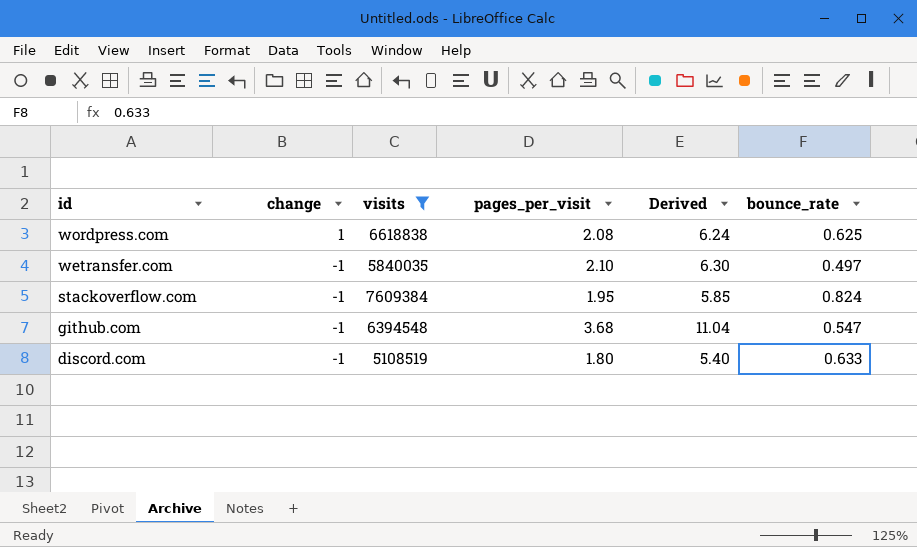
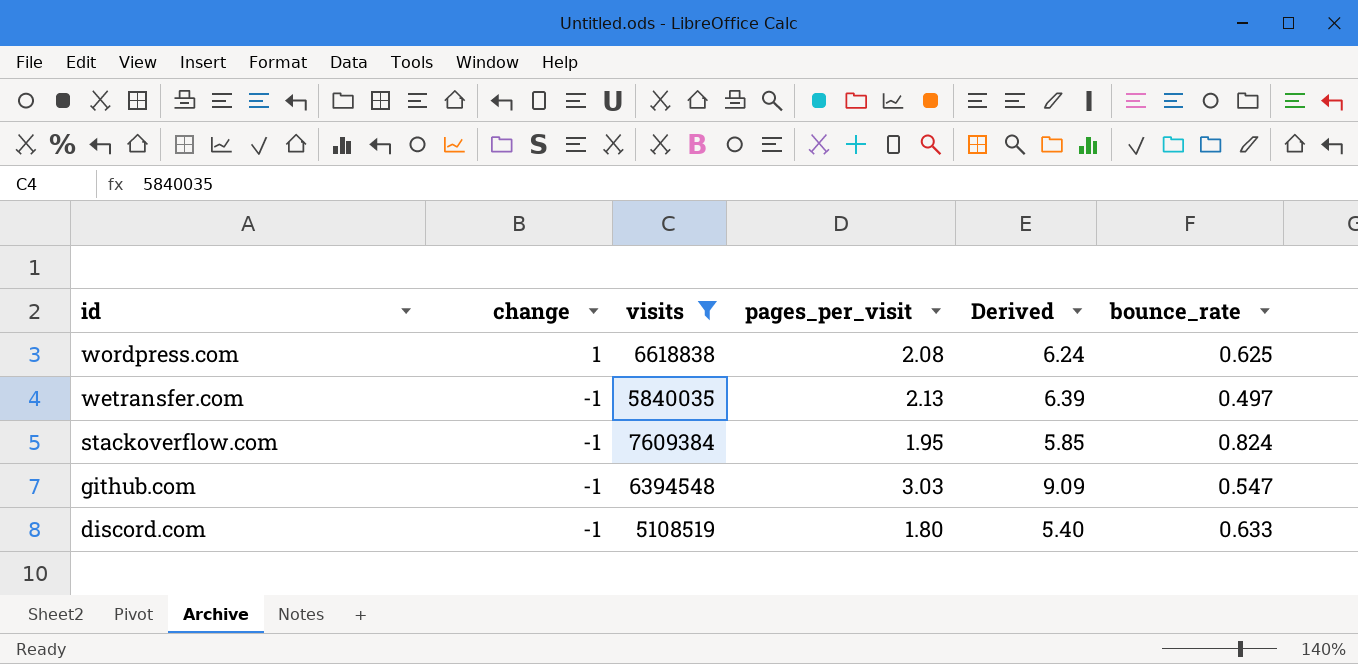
wetransfer.com | pages_per_visit: 2.10 -> 2.13
wetransfer.com | Derived: 6.30 -> 6.39
github.com | pages_per_visit: 3.68 -> 3.03
github.com | Derived: 11.04 -> 9.09

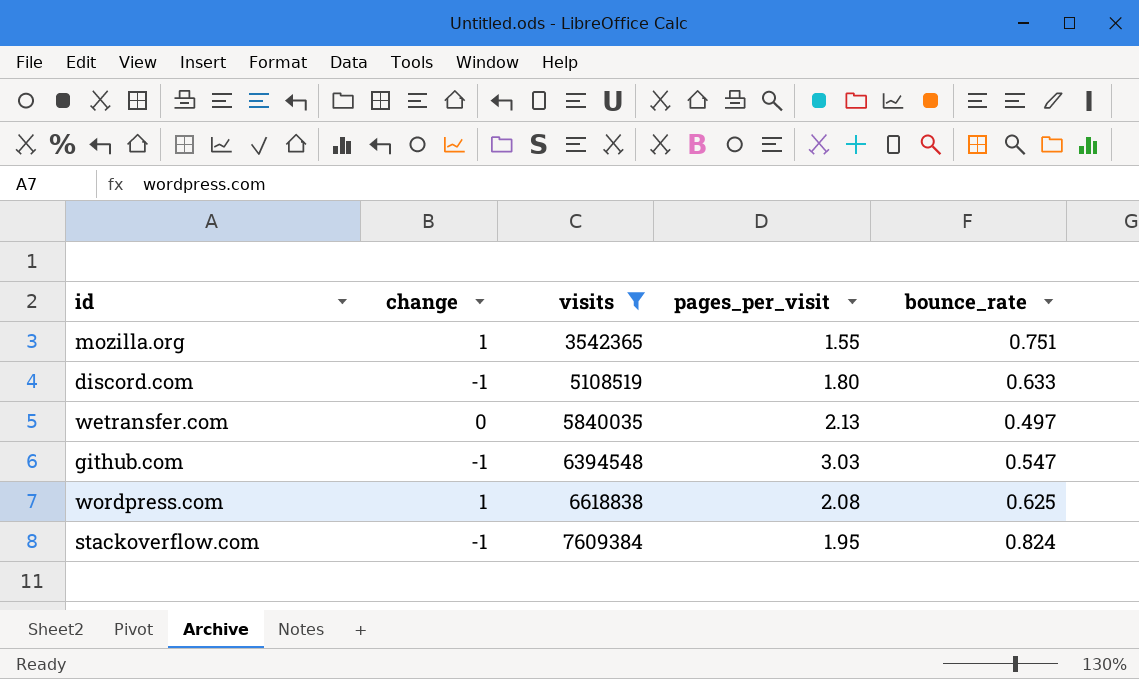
row order: id descending -> visits ascending
column Derived | formula: [pages_per_visit] * 3 -> none
row mozilla.org: none -> 1 | 3542365 | 1.55 | 0.751
wetransfer.com | change: -1 -> 0

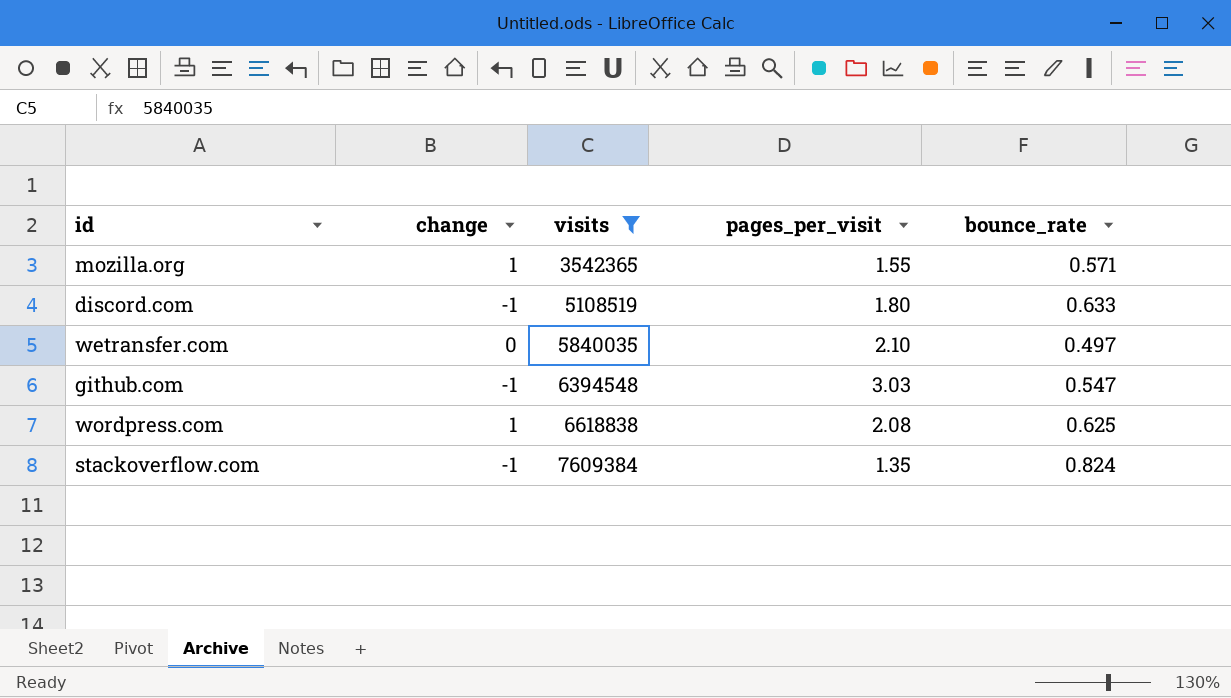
mozilla.org | bounce_rate: 0.751 -> 0.571
wetransfer.com | pages_per_visit: 2.13 -> 2.10
stackoverflow.com | pages_per_visit: 1.95 -> 1.35

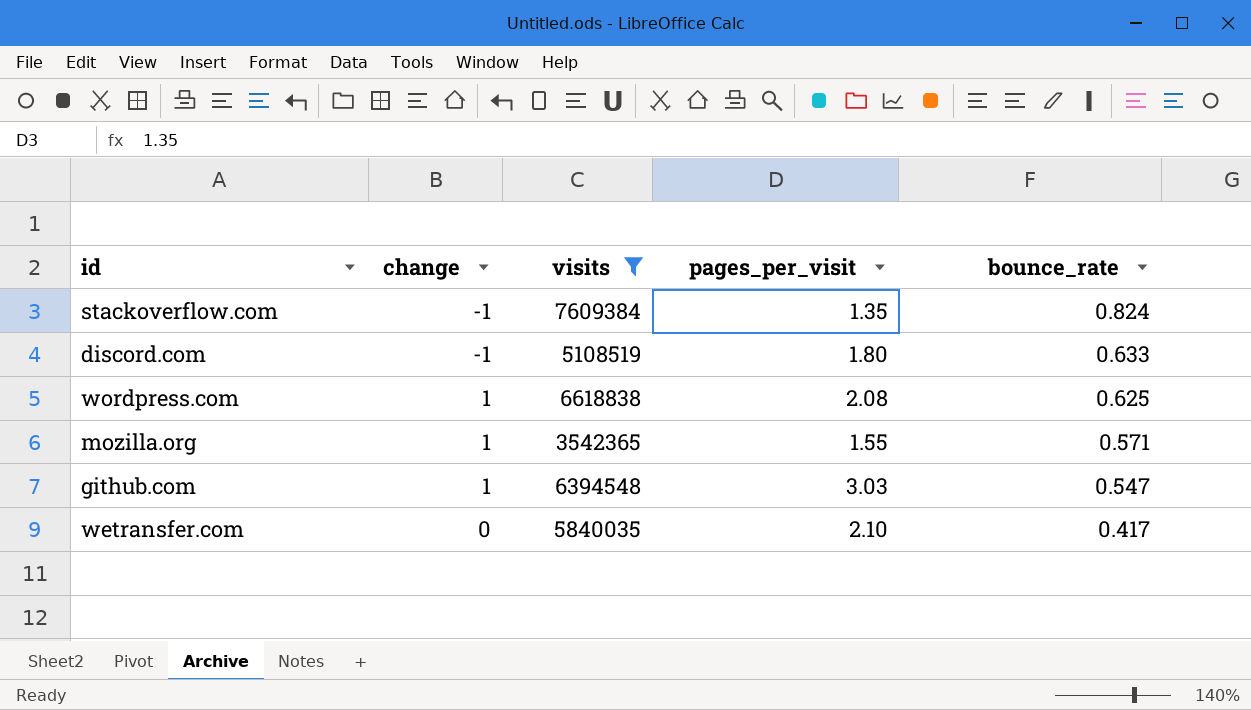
row order: visits ascending -> bounce_rate descending
github.com | change: -1 -> 1
wetransfer.com | bounce_rate: 0.497 -> 0.417

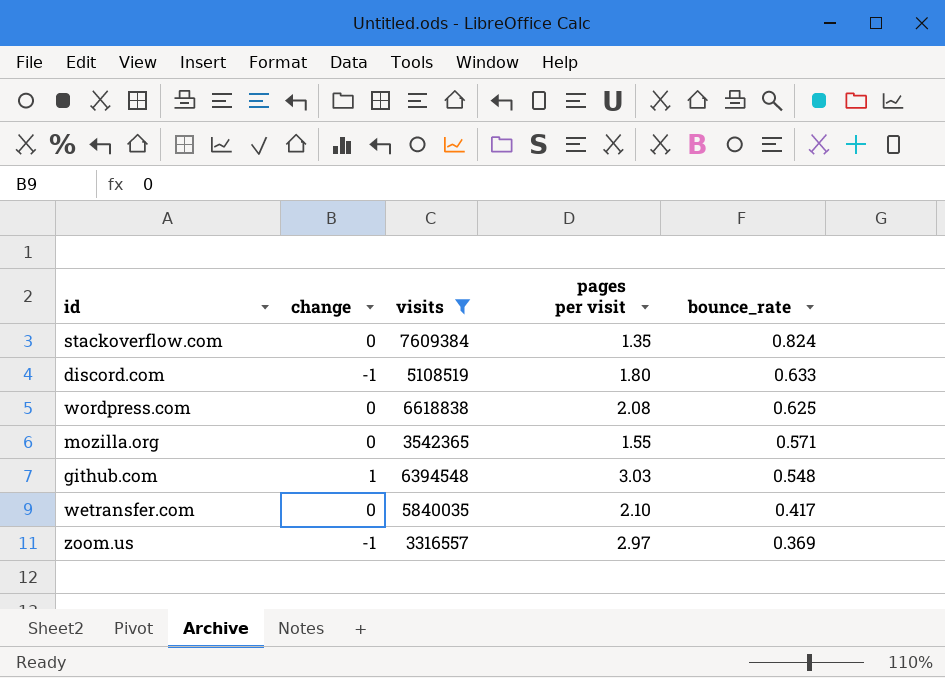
column name: pages_per_visit -> pages per visit
stackoverflow.com | change: -1 -> 0
wordpress.com | change: 1 -> 0
mozilla.org | change: 1 -> 0
github.com | bounce_rate: 0.547 -> 0.548
row zoom.us: none -> -1 | 3316557 | 2.97 | 0.369

